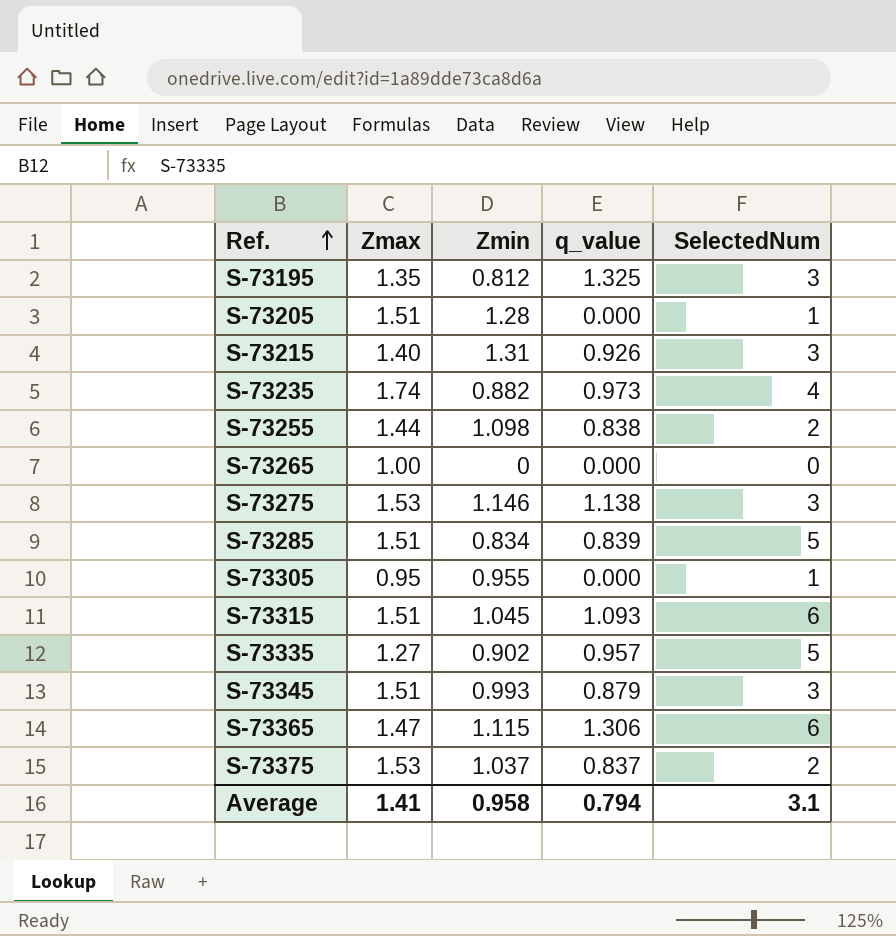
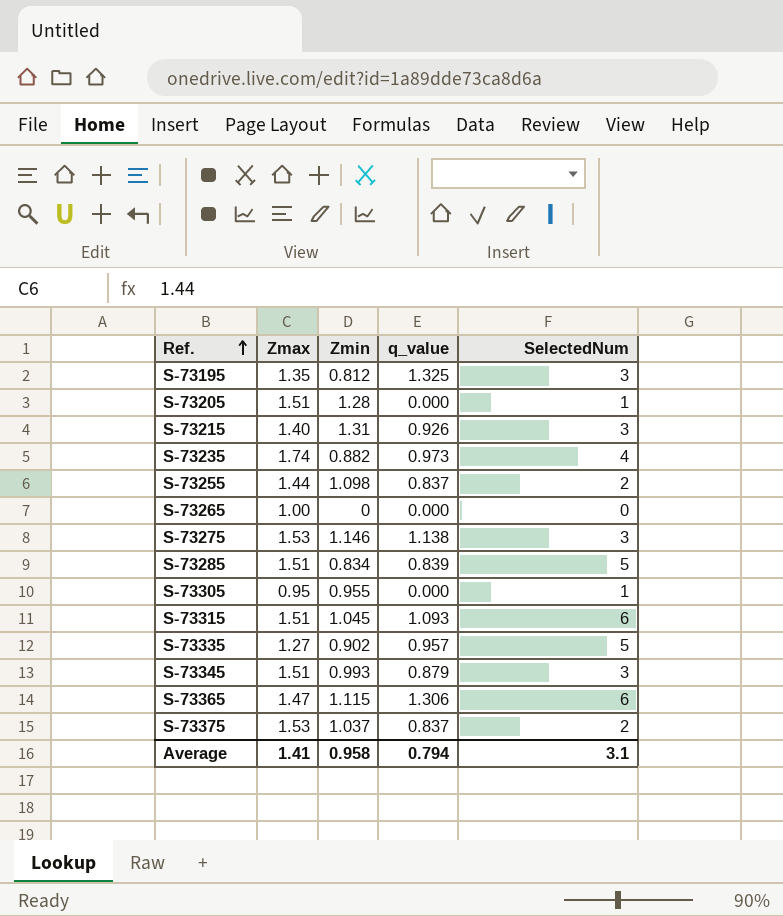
S-73255 | q_value: 0.838 -> 0.837

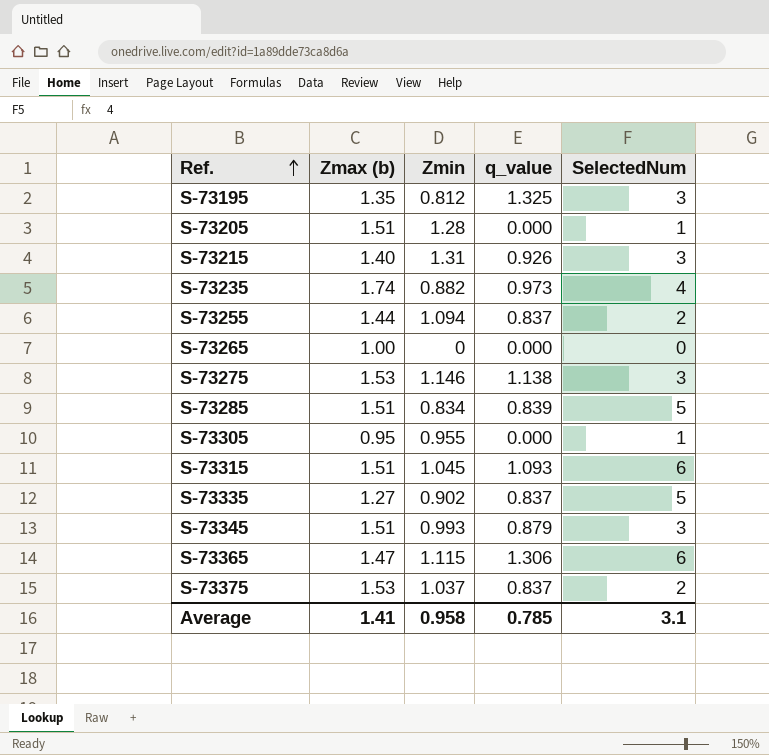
column name: Zmax -> Zmax (b)
S-73255 | Zmin: 1.098 -> 1.094
S-73335 | q_value: 0.957 -> 0.837
Average | q_value: 0.794 -> 0.785

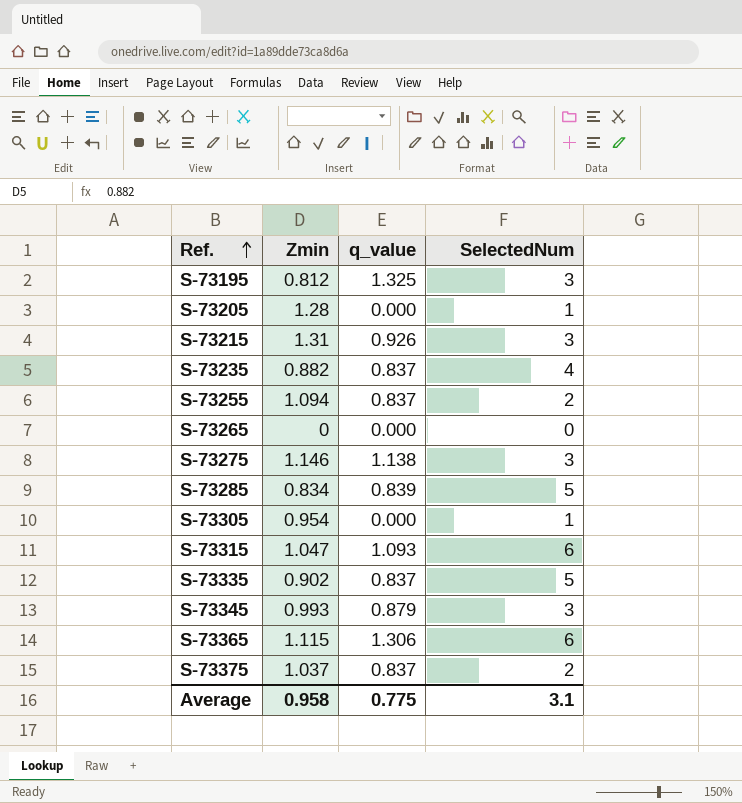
column Zmax (b) | position: 2 -> none
S-73235 | q_value: 0.973 -> 0.837
S-73305 | Zmin: 0.955 -> 0.954
S-73315 | Zmin: 1.045 -> 1.047
Average | q_value: 0.785 -> 0.775

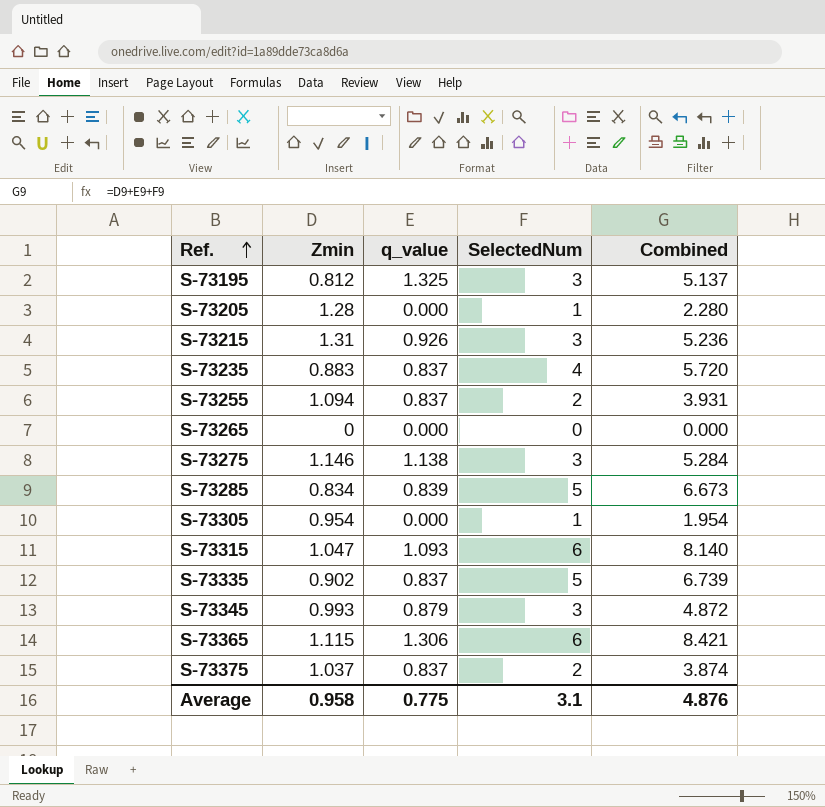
column Combined | formula: none -> [Zmin] + [q_value] + [SelectedNum]
S-73235 | Zmin: 0.882 -> 0.883

